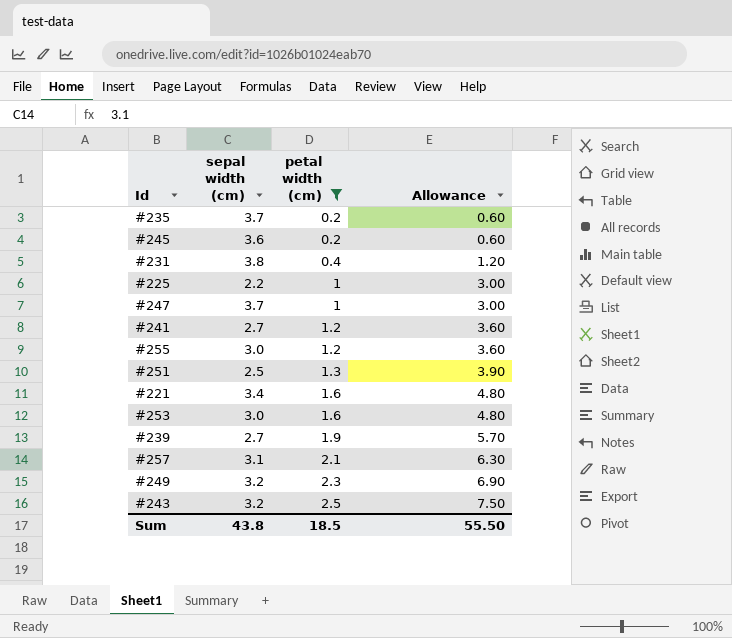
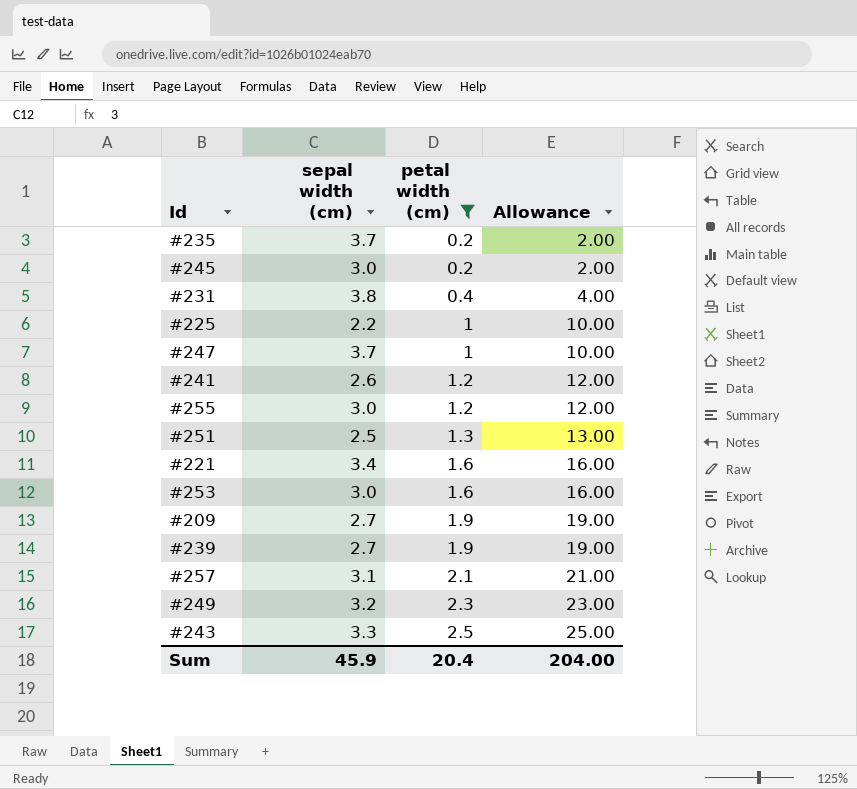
column Allowance | formula: [petal width (cm)] * 3 -> [petal width (cm)] * 10
#245 | sepal width (cm): 3.6 -> 3.0
#241 | sepal width (cm): 2.7 -> 2.6
row #209: none -> 2.7 | 1.9 | 19.00
#243 | sepal width (cm): 3.2 -> 3.3
Sum | sepal width (cm): 43.8 -> 45.9
Sum | petal width (cm): 18.5 -> 20.4
Sum | Allowance: 55.50 -> 204.00

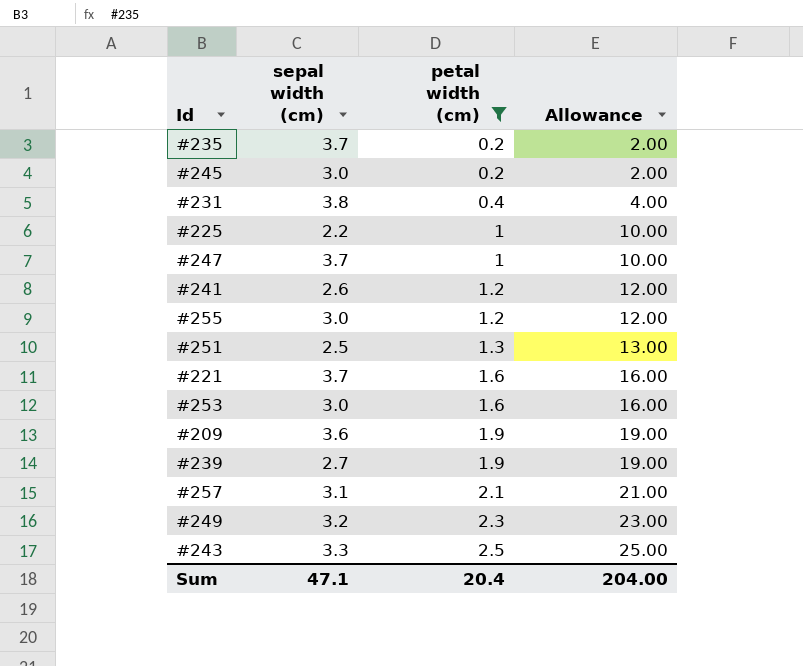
#221 | sepal width (cm): 3.4 -> 3.7
#209 | sepal width (cm): 2.7 -> 3.6
Sum | sepal width (cm): 45.9 -> 47.1

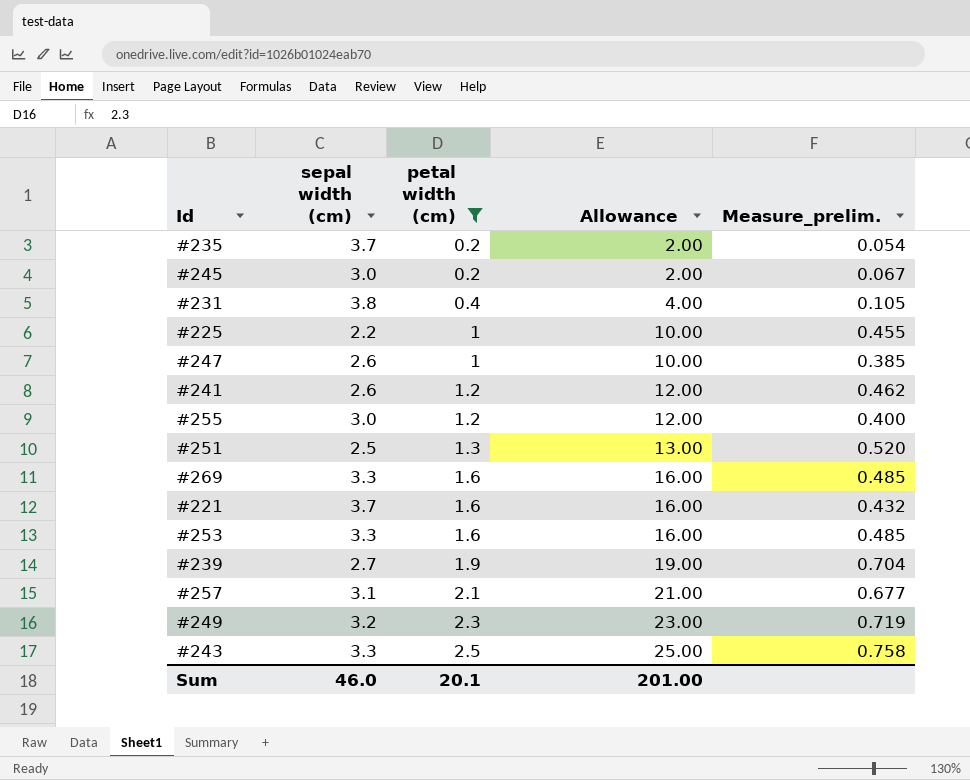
column Measure_prelim. | formula: none -> [petal width (cm)] / [sepal width (cm)]
row #209: 3.6 | 1.9 | 19.00 -> none
#247 | sepal width (cm): 3.7 -> 2.6
row #269: none -> 3.3 | 1.6 | 16.00 | 0.485
#253 | sepal width (cm): 3.0 -> 3.3
Sum | sepal width (cm): 47.1 -> 46.0
Sum | petal width (cm): 20.4 -> 20.1
Sum | Allowance: 204.00 -> 201.00

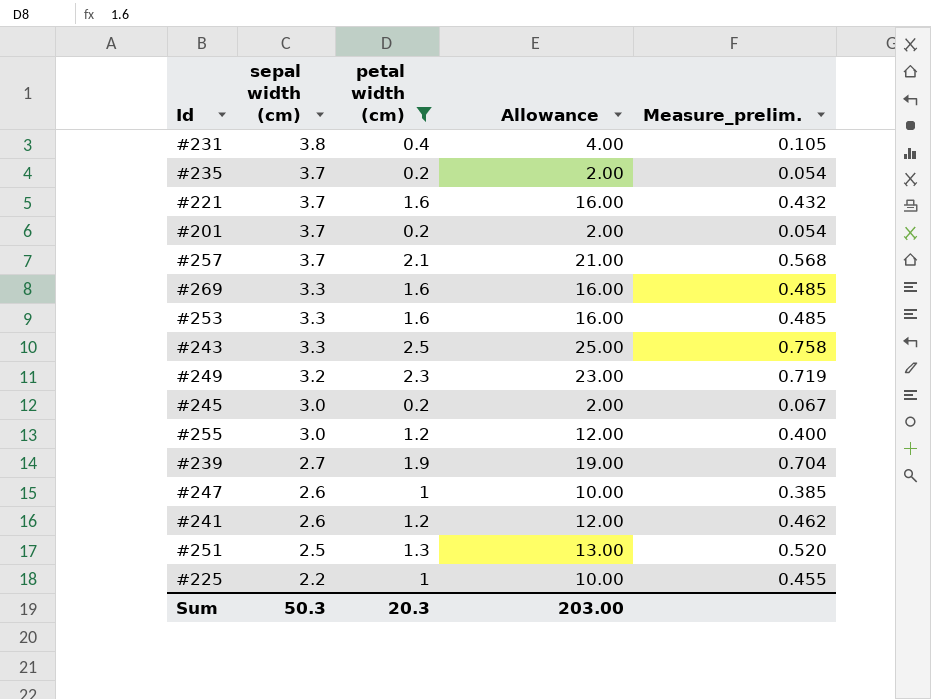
row order: petal width (cm) ascending -> sepal width (cm) descending
row #201: none -> 3.7 | 0.2 | 2.00 | 0.054
#257 | sepal width (cm): 3.1 -> 3.7
#257 | Measure_prelim.: 0.677 -> 0.568
Sum | sepal width (cm): 46.0 -> 50.3
Sum | petal width (cm): 20.1 -> 20.3
Sum | Allowance: 201.00 -> 203.00

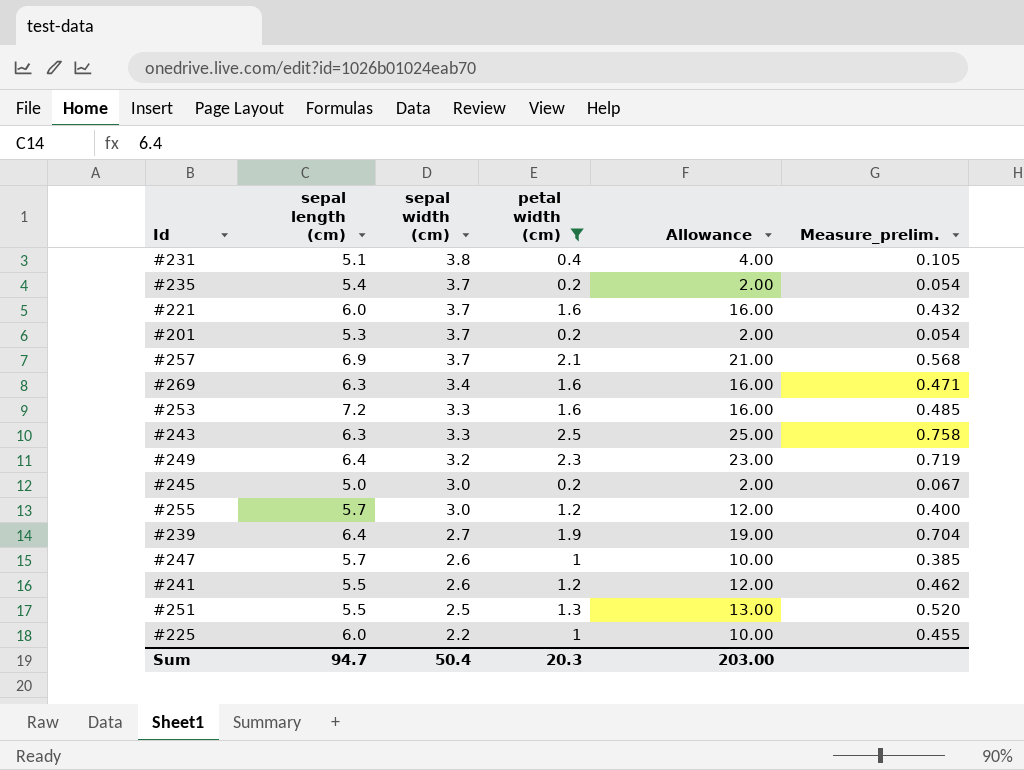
column sepal length (cm) | position: none -> 2
#269 | sepal width (cm): 3.3 -> 3.4
#269 | Measure_prelim.: 0.485 -> 0.471
Sum | sepal width (cm): 50.3 -> 50.4

